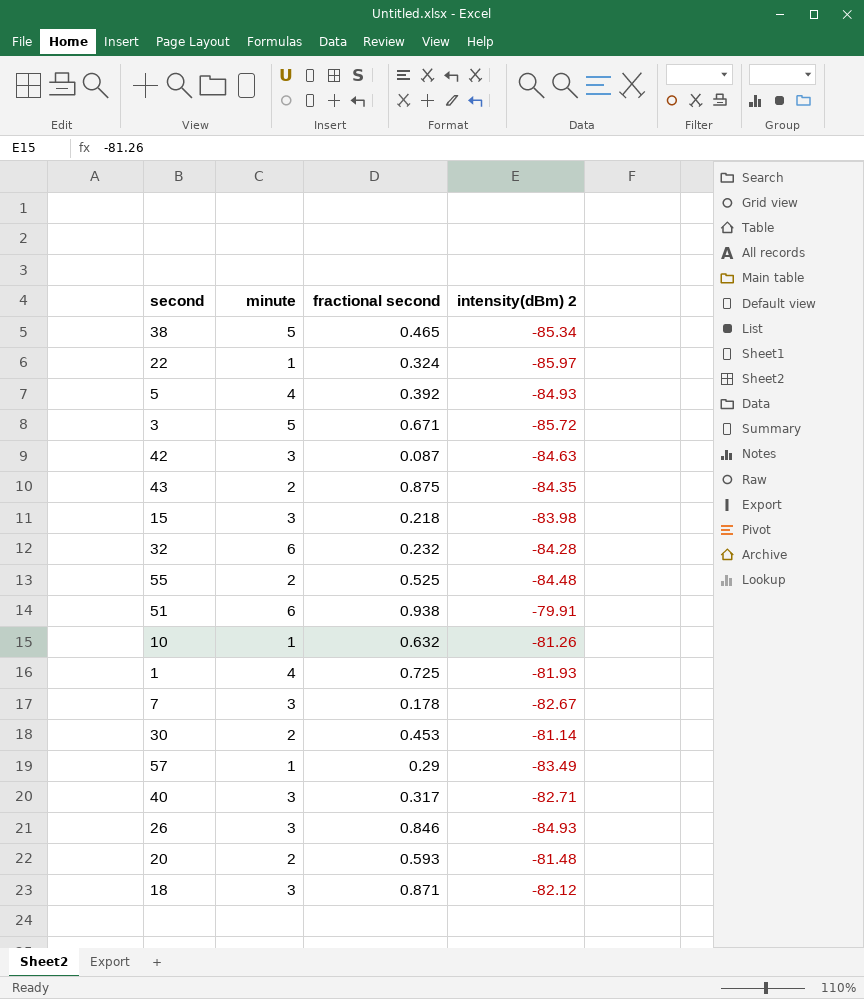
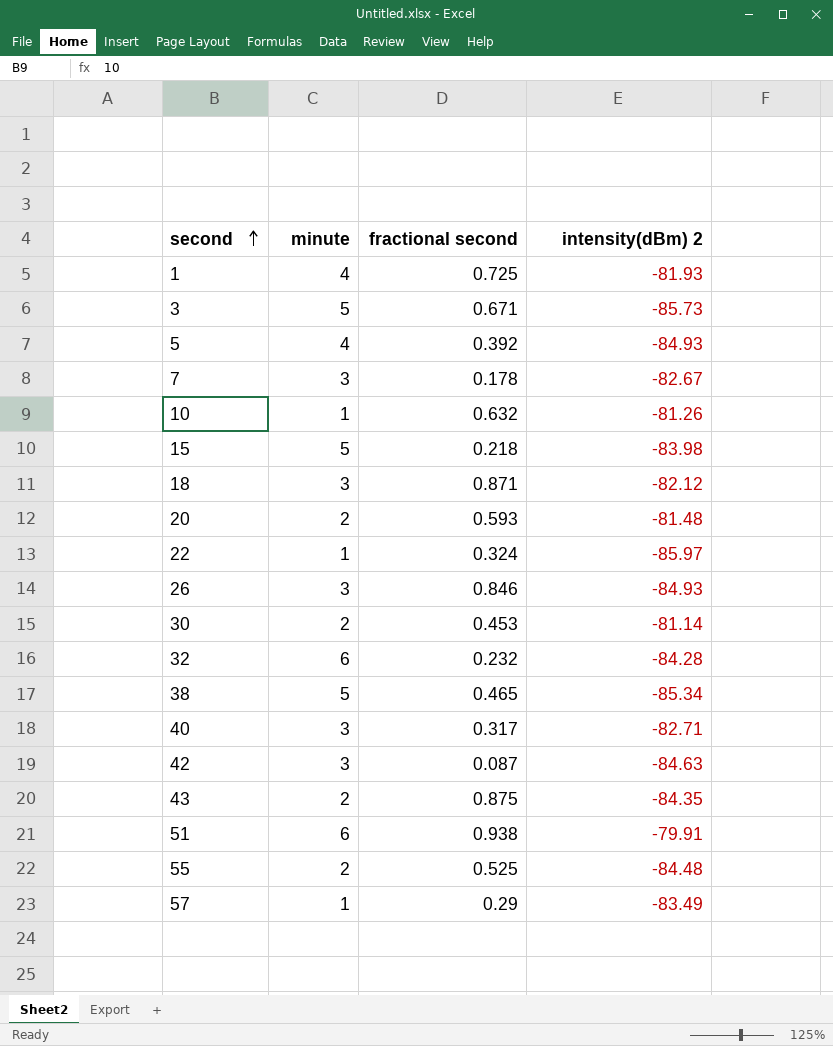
row order: none -> second ascending
3 | intensity(dBm) 2: -85.72 -> -85.73
15 | minute: 3 -> 5

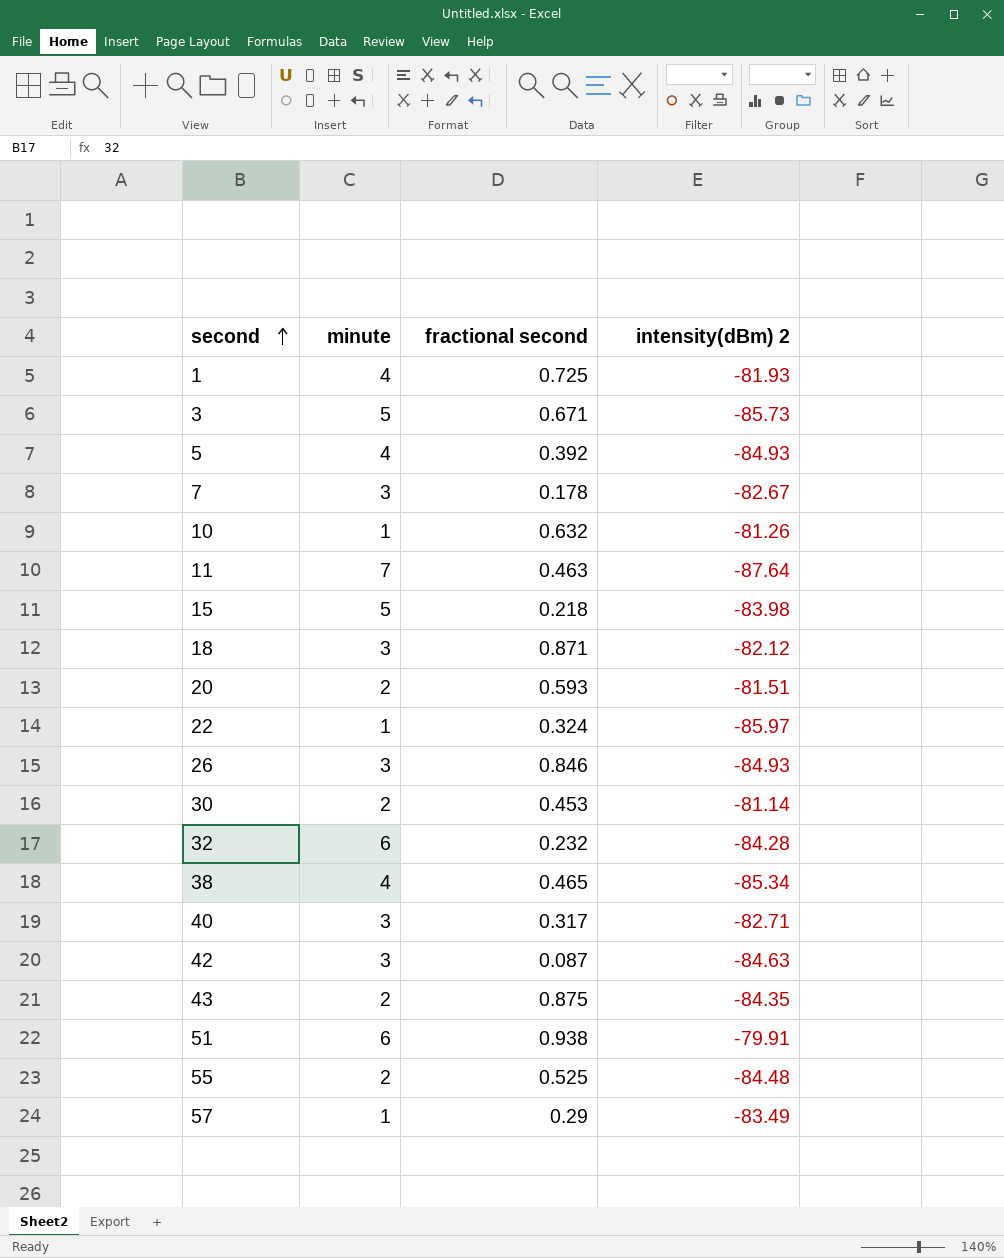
row 11: none -> 7 | 0.463 | -87.64
20 | intensity(dBm) 2: -81.48 -> -81.51
38 | minute: 5 -> 4

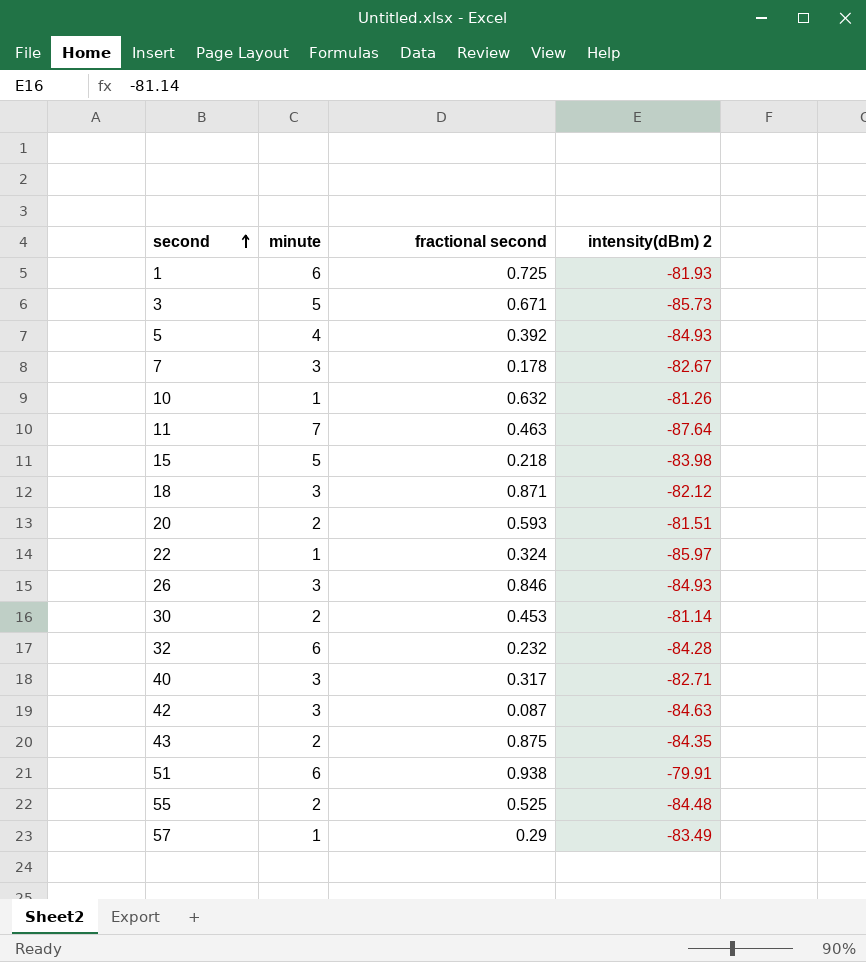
row 38: 4 | 0.465 | -85.34 -> none
1 | minute: 4 -> 6

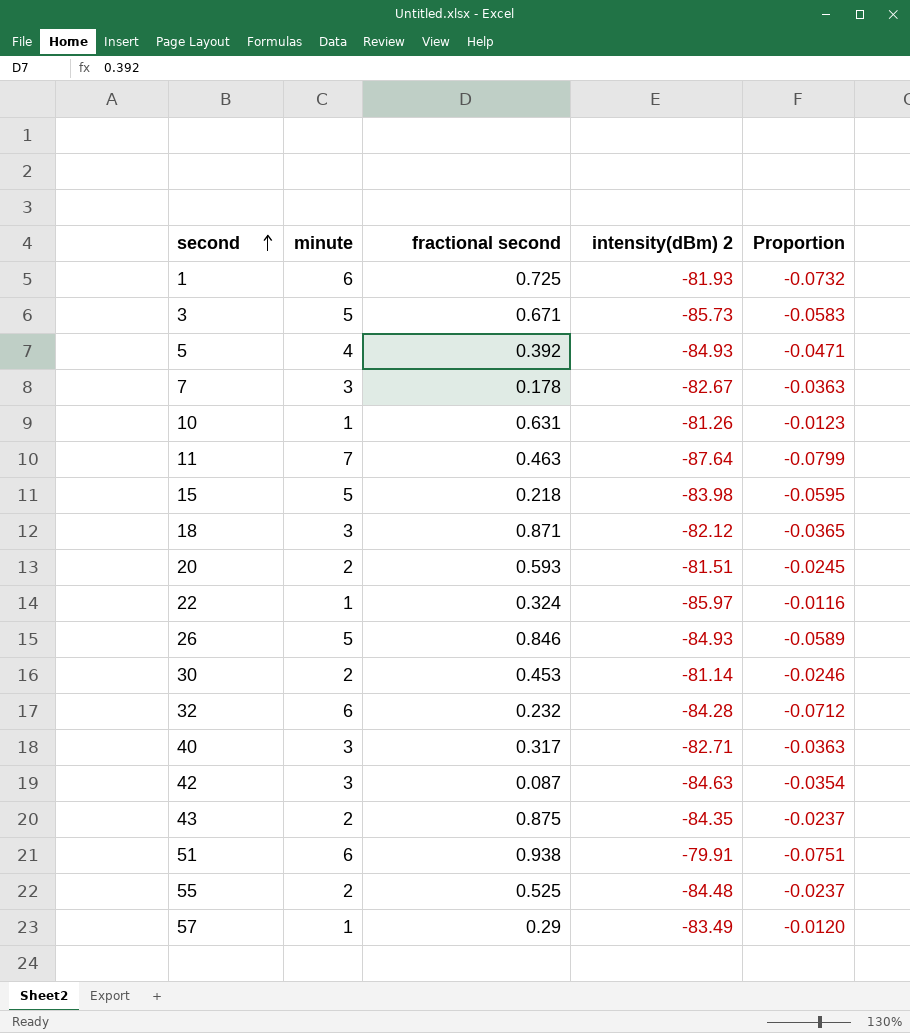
column Proportion | formula: none -> [minute] / [intensity(dBm) 2]
10 | fractional second: 0.632 -> 0.631
26 | minute: 3 -> 5

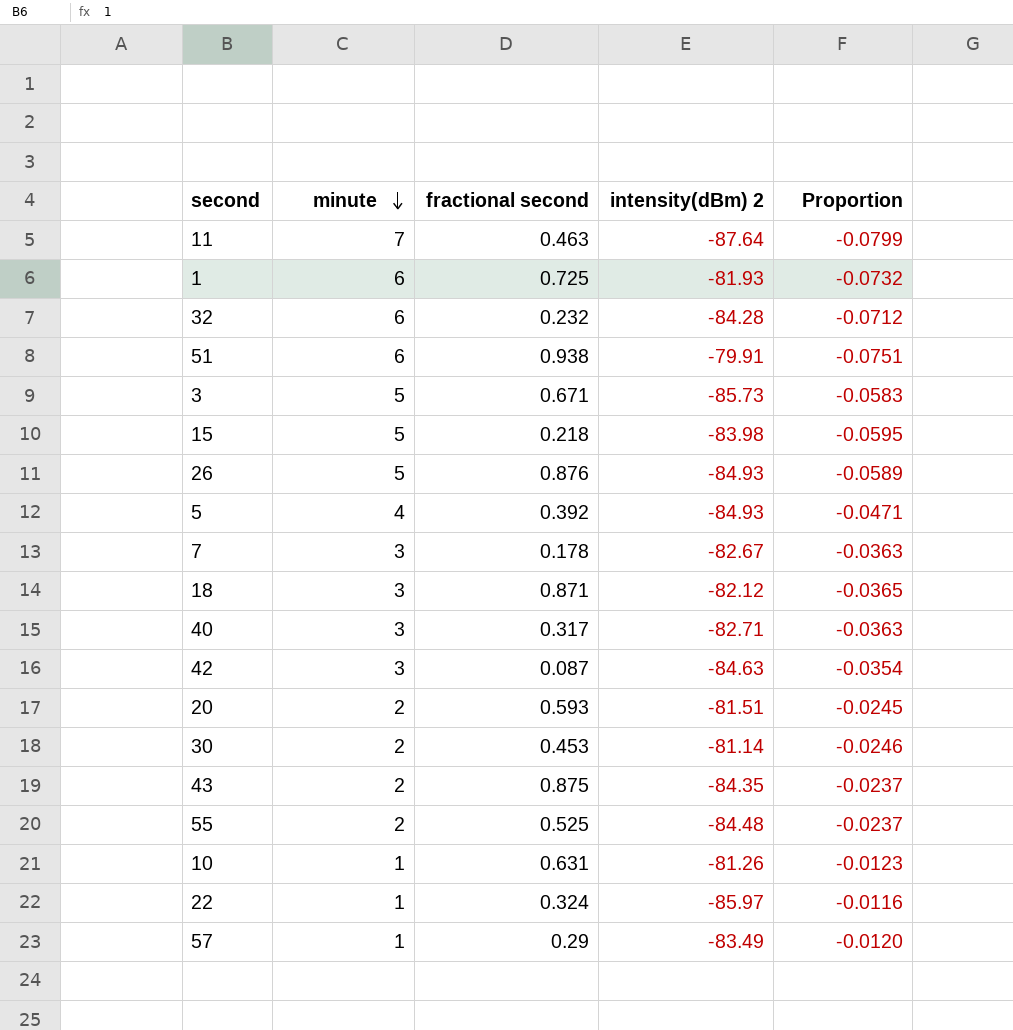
row order: second ascending -> minute descending
26 | fractional second: 0.846 -> 0.876

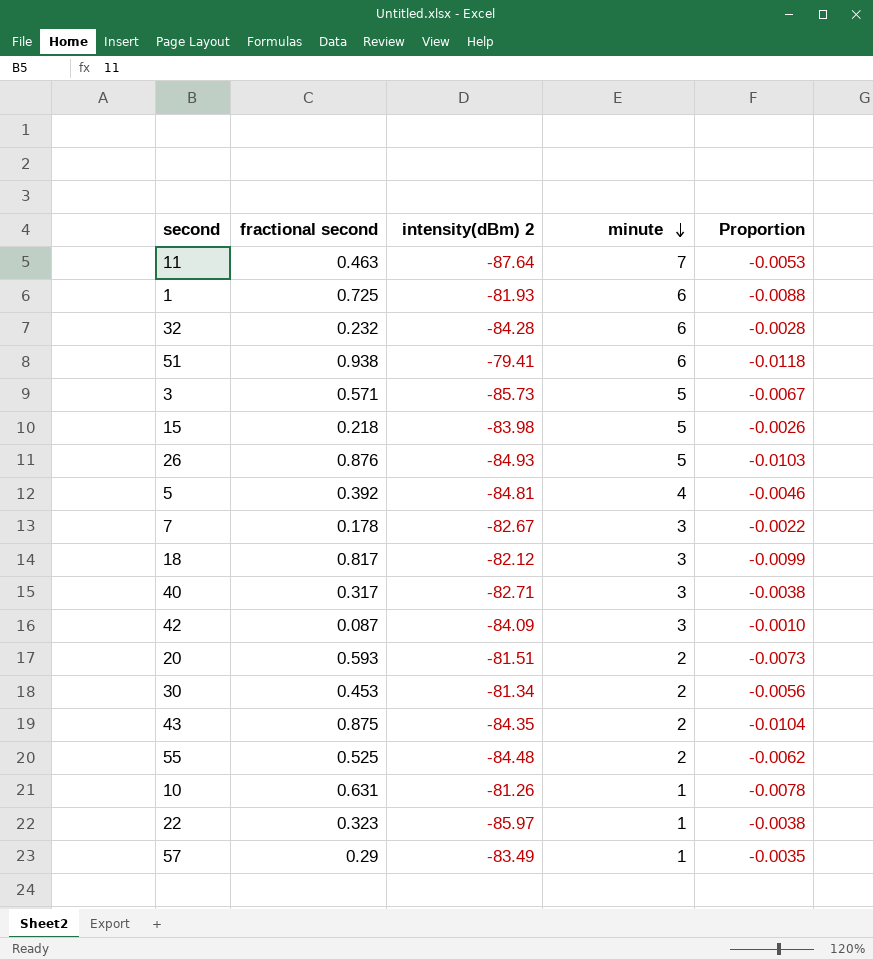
column minute | position: 2 -> 4
column Proportion | formula: [minute] / [intensity(dBm) 2] -> [fractional second] / [intensity(dBm) 2]
51 | intensity(dBm) 2: -79.91 -> -79.41
3 | fractional second: 0.671 -> 0.571
5 | intensity(dBm) 2: -84.93 -> -84.81
18 | fractional second: 0.871 -> 0.817
42 | intensity(dBm) 2: -84.63 -> -84.09
30 | intensity(dBm) 2: -81.14 -> -81.34
22 | fractional second: 0.324 -> 0.323

